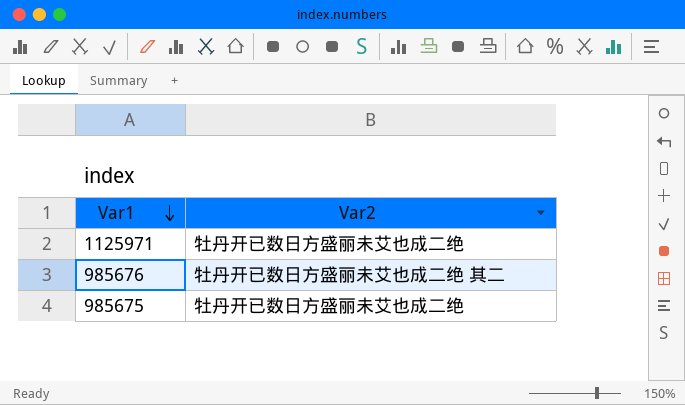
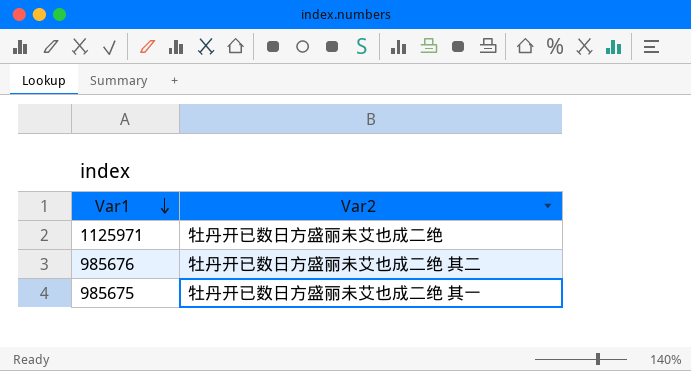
985675 | Var2: 牡丹开已数日方盛丽未艾也成二绝 -> 牡丹开已数日方盛丽未艾也成二绝 其一

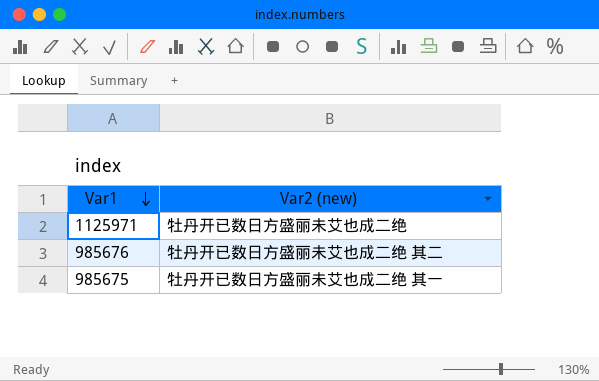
column name: Var2 -> Var2 (new)

